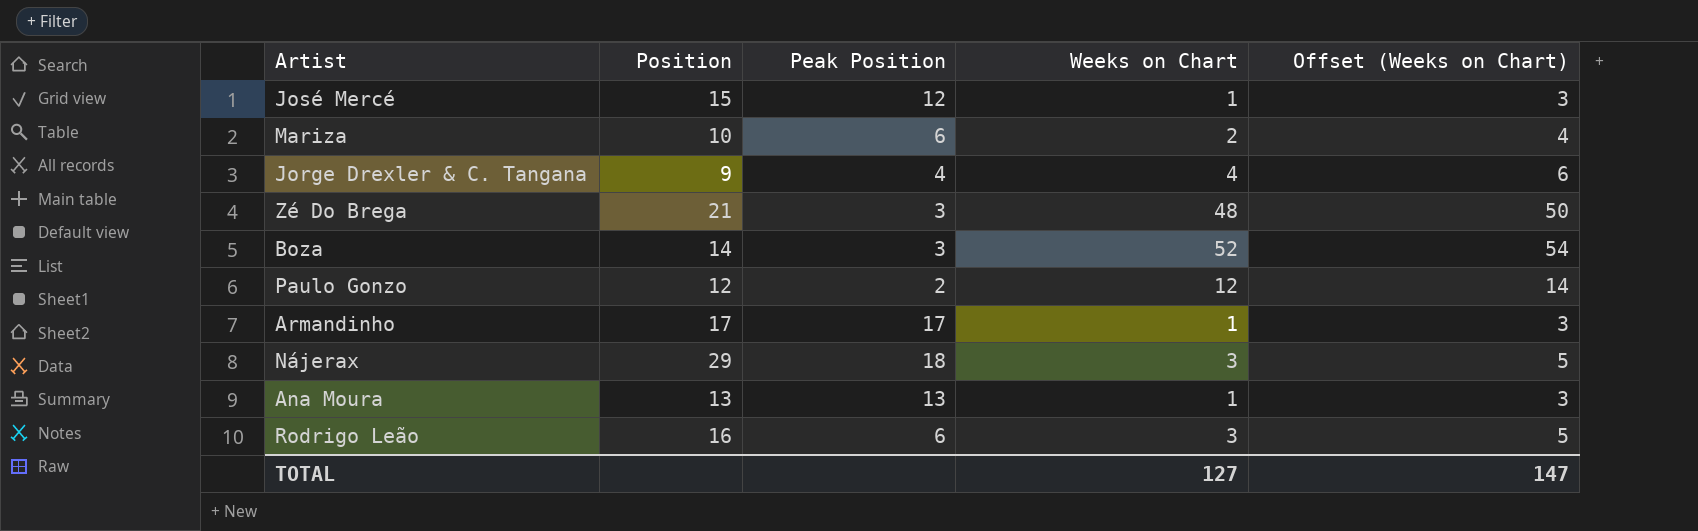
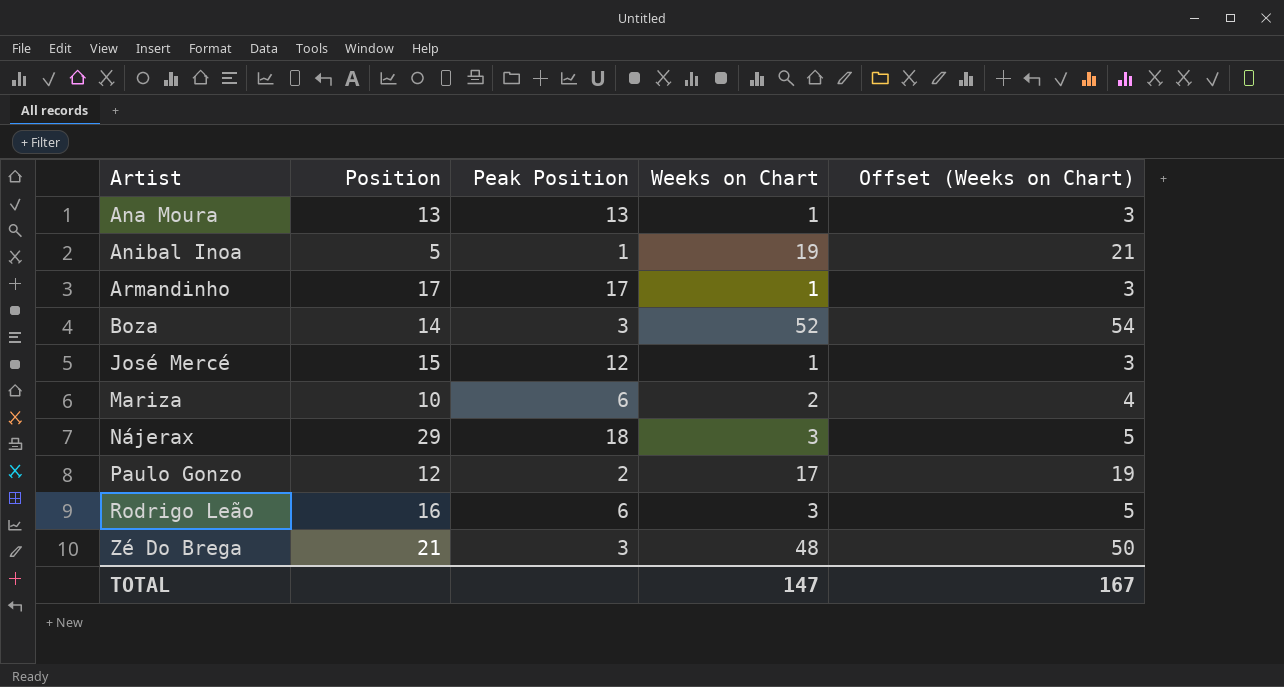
row order: none -> Artist ascending
row Jorge Drexler & C. Tangana: 9 | 4 | 4 | 6 -> none
row Anibal Inoa: none -> 5 | 1 | 19 | 21
Paulo Gonzo | Weeks on Chart: 12 -> 17
Paulo Gonzo | Offset (Weeks on Chart): 14 -> 19
TOTAL | Weeks on Chart: 127 -> 147
TOTAL | Offset (Weeks on Chart): 147 -> 167

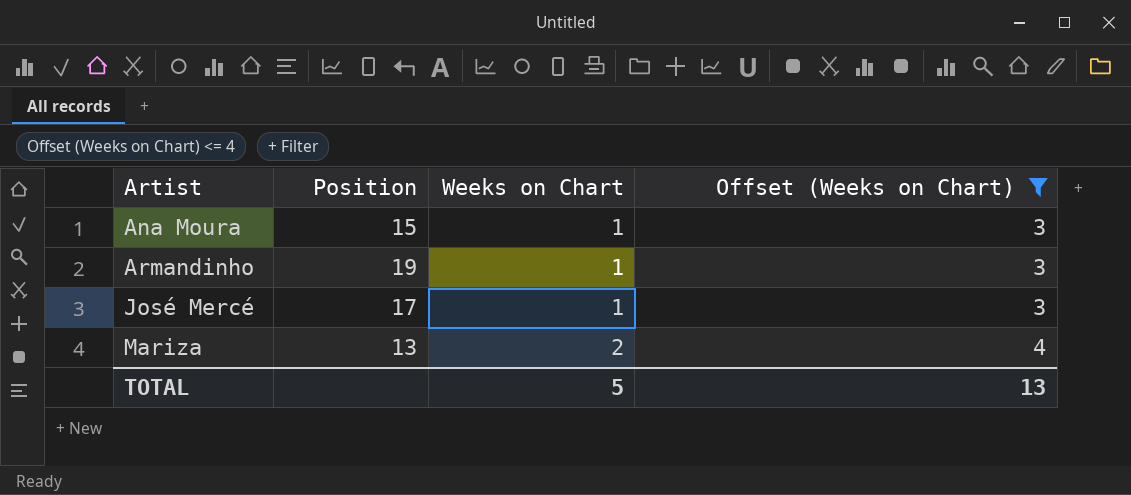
filter: none -> Offset (Weeks on Chart) <= 4
column Peak Position | position: 3 -> none
Ana Moura | Position: 13 -> 15
Armandinho | Position: 17 -> 19
José Mercé | Position: 15 -> 17
Mariza | Position: 10 -> 13
TOTAL | Weeks on Chart: 147 -> 5
TOTAL | Offset (Weeks on Chart): 167 -> 13

